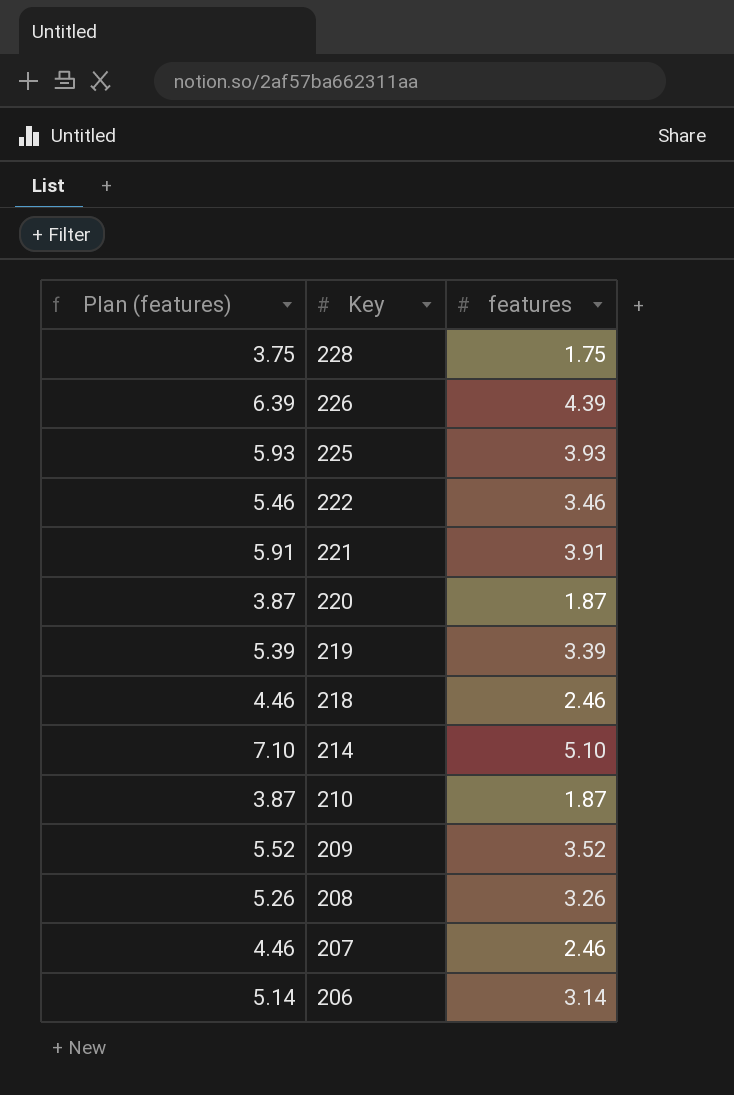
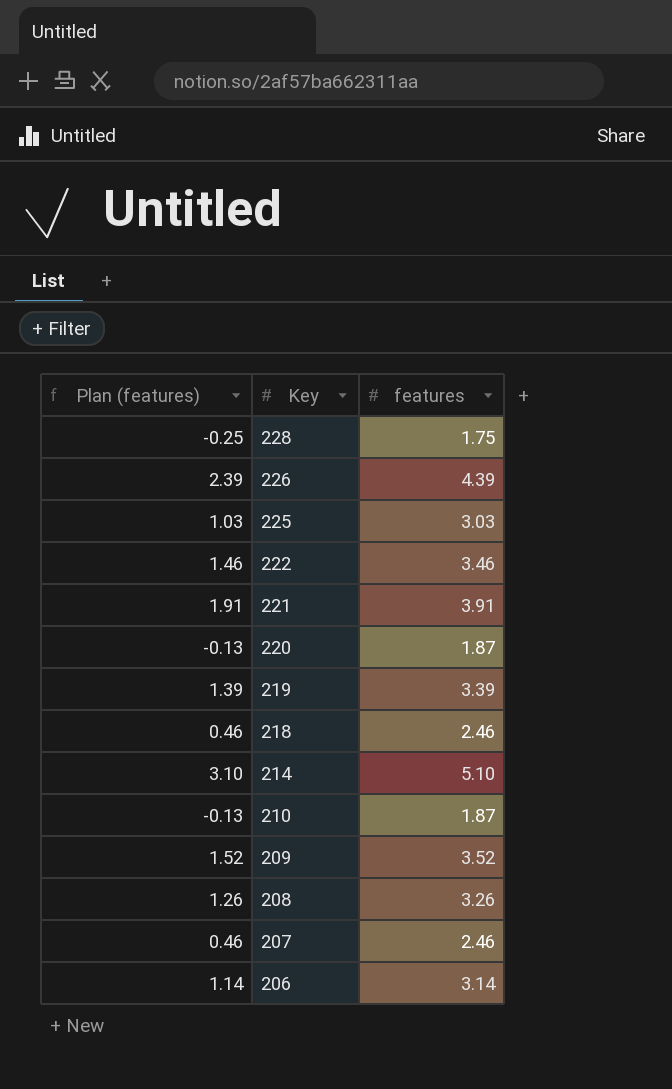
column Plan (features) | formula: [features] + 2 -> [features] - 2
225 | features: 3.93 -> 3.03

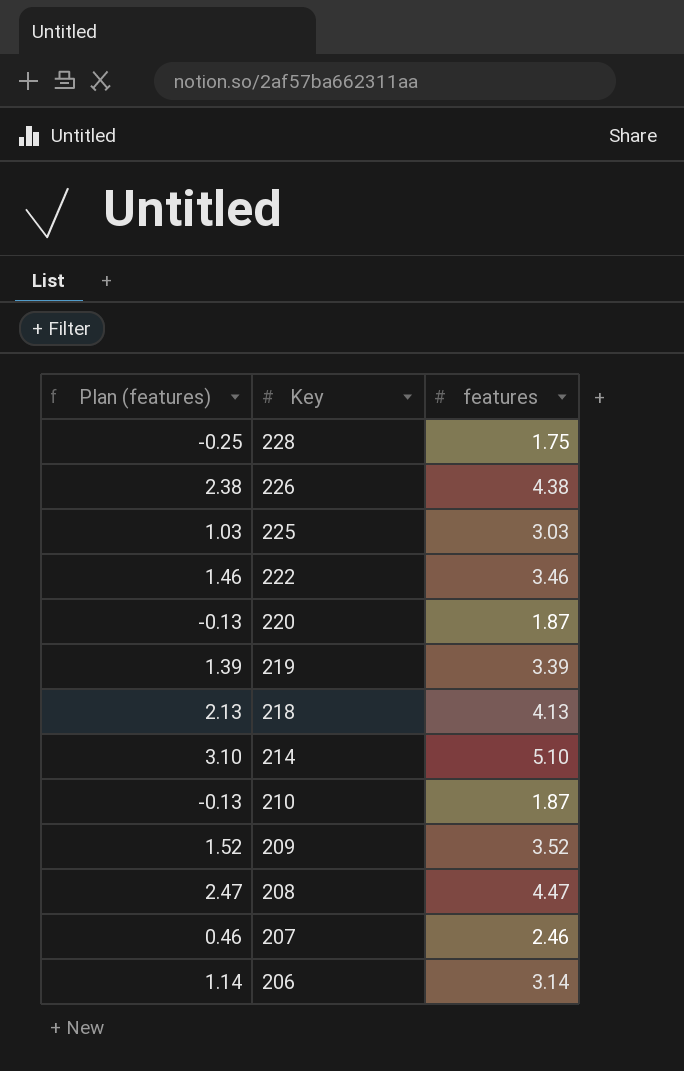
row 221: 1.91 | 3.91 -> none
226 | Plan (features): 2.39 -> 2.38
226 | features: 4.39 -> 4.38
218 | Plan (features): 0.46 -> 2.13
218 | features: 2.46 -> 4.13
208 | Plan (features): 1.26 -> 2.47
208 | features: 3.26 -> 4.47

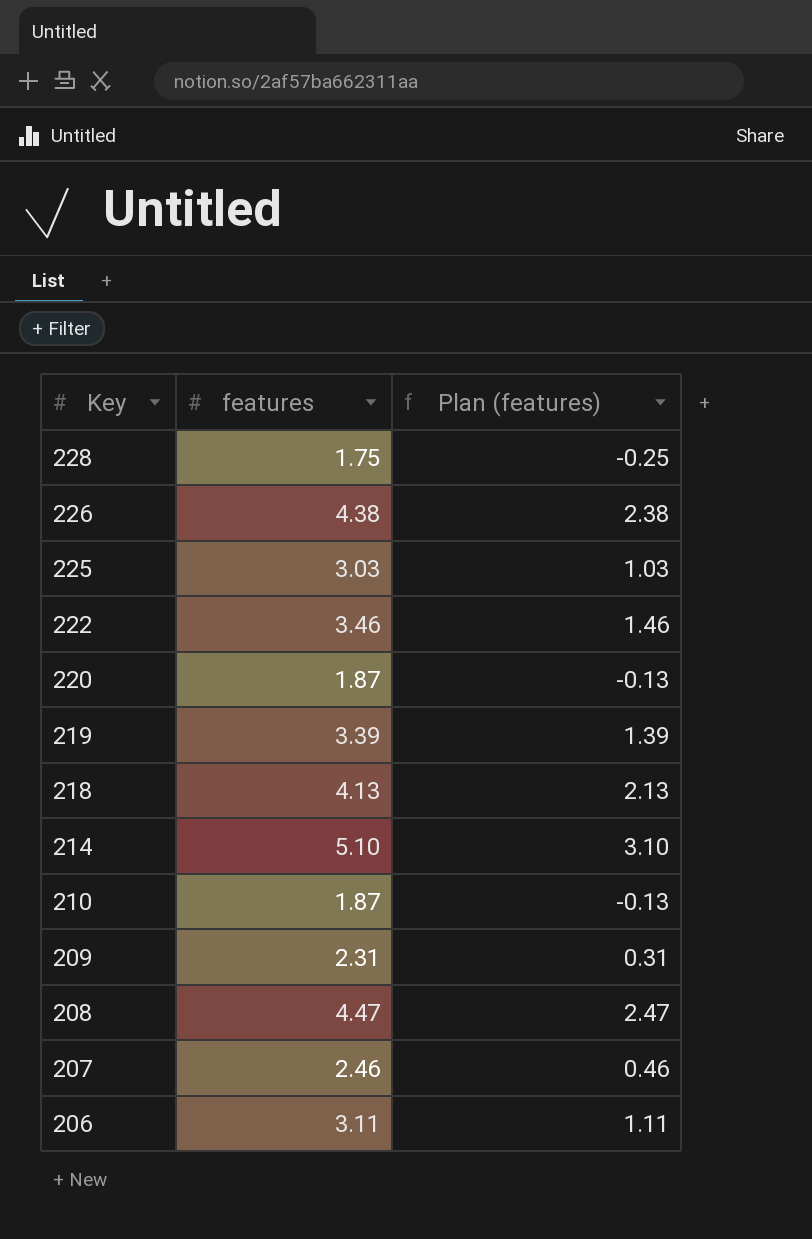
column Plan (features) | position: 1 -> 3
209 | features: 3.52 -> 2.31
209 | Plan (features): 1.52 -> 0.31
206 | features: 3.14 -> 3.11
206 | Plan (features): 1.14 -> 1.11

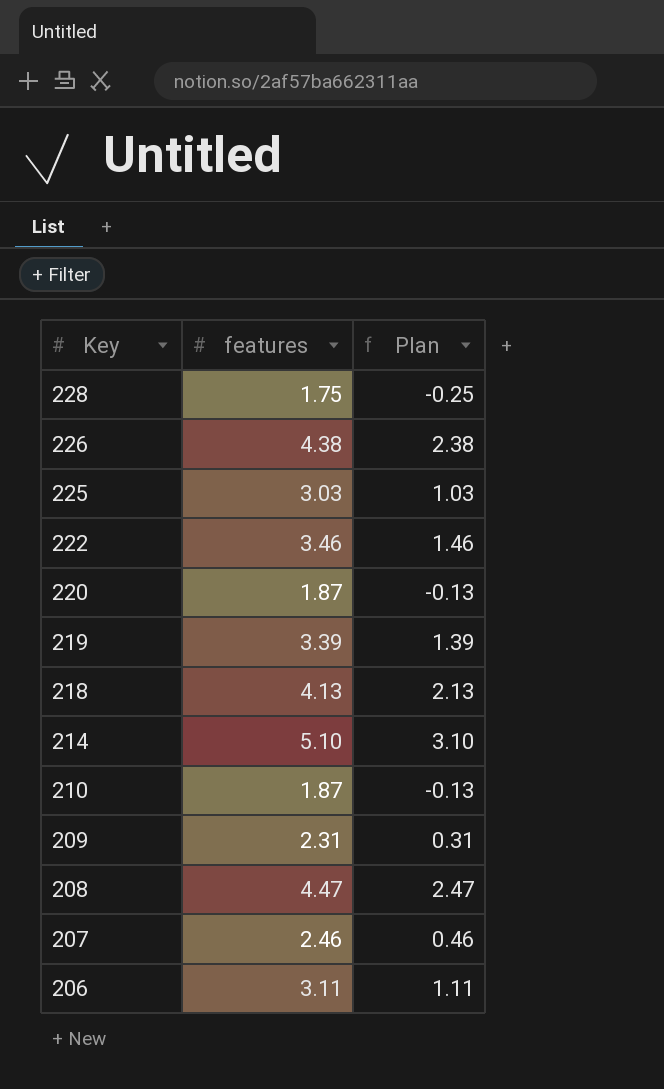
column name: Plan (features) -> Plan

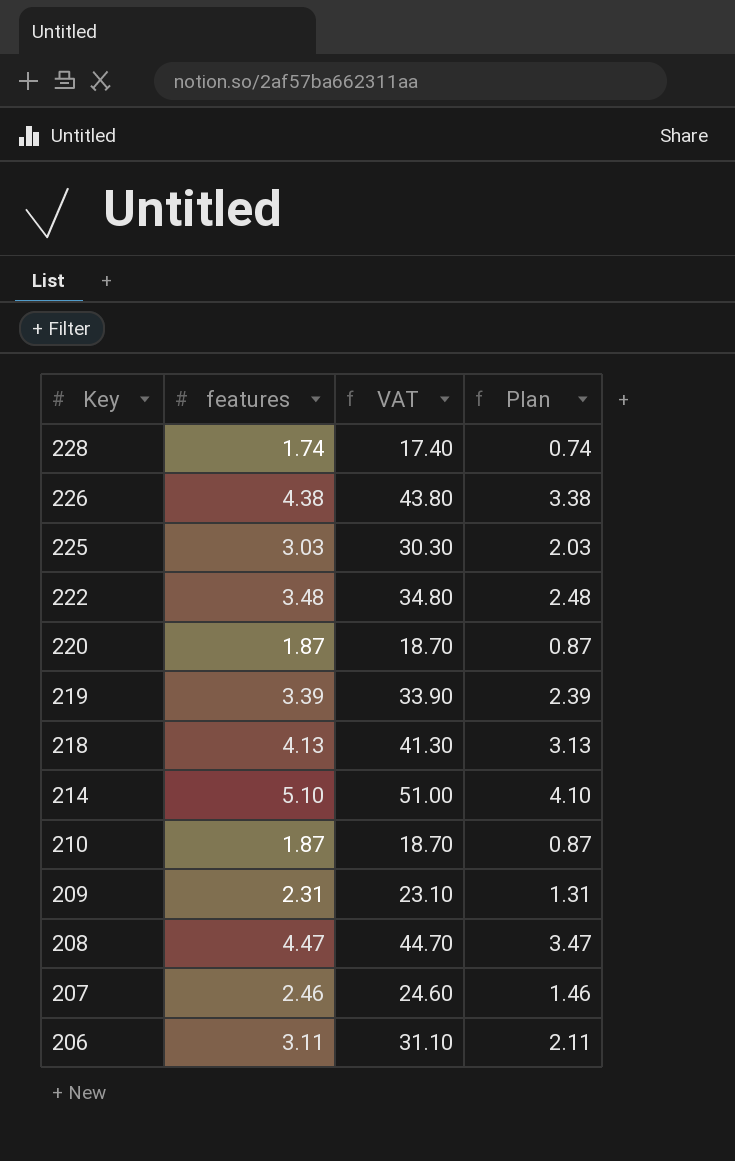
column VAT | formula: none -> [features] * 10
column Plan | formula: [features] - 2 -> [features] - 1
228 | features: 1.75 -> 1.74
222 | features: 3.46 -> 3.48

